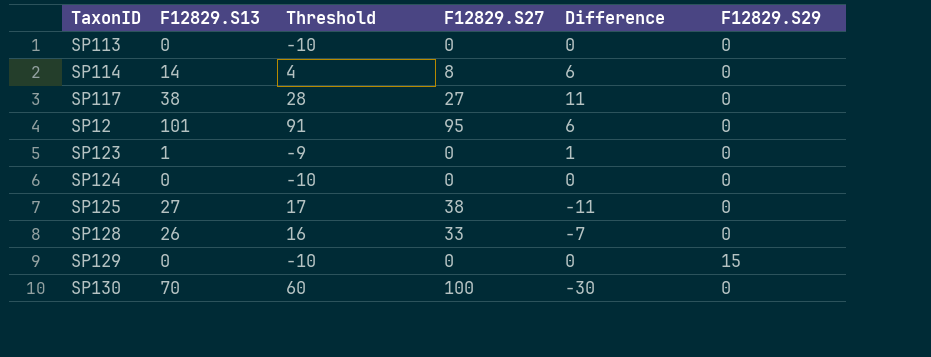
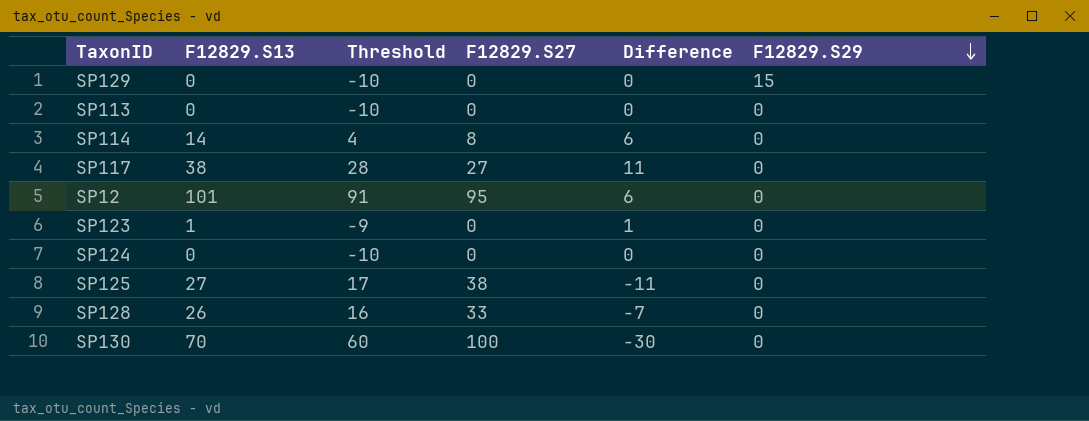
row order: none -> F12829.S29 descending

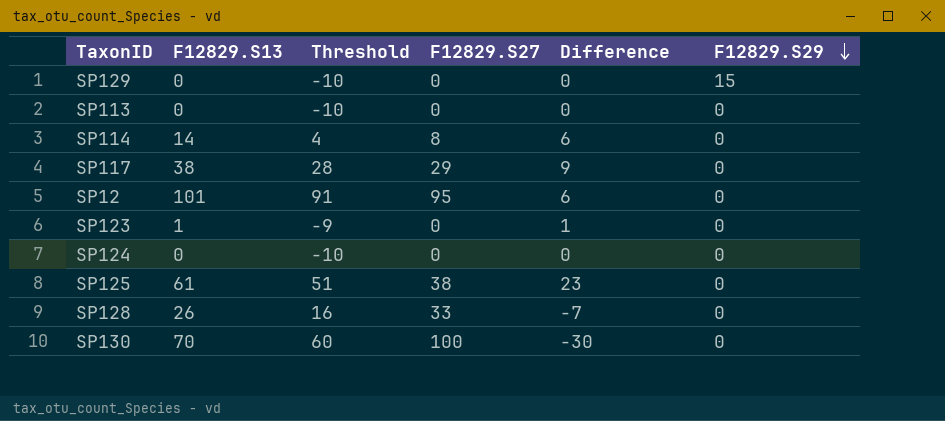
SP117 | F12829.S27: 27 -> 29
SP117 | Difference: 11 -> 9
SP125 | F12829.S13: 27 -> 61
SP125 | Threshold: 17 -> 51
SP125 | Difference: -11 -> 23

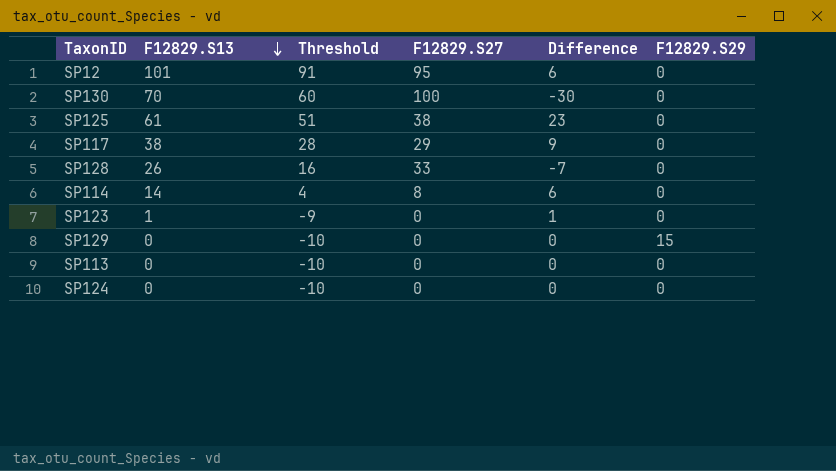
row order: F12829.S29 descending -> F12829.S13 descending

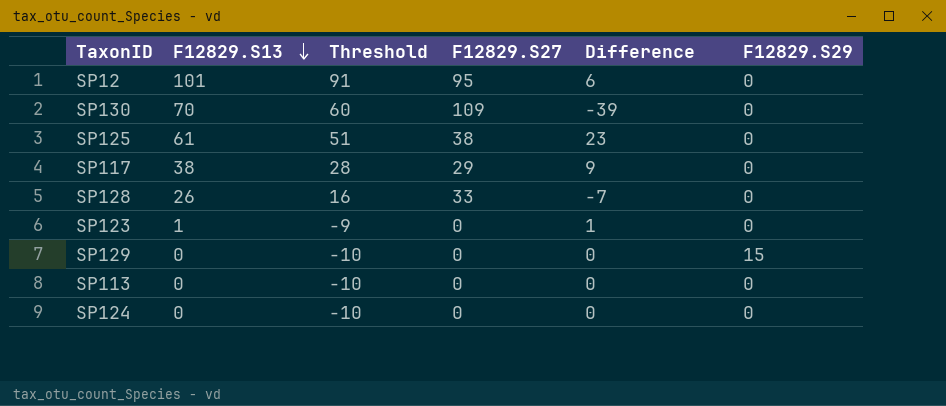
row SP114: 14 | 4 | 8 | 6 | 0 -> none
SP130 | F12829.S27: 100 -> 109
SP130 | Difference: -30 -> -39

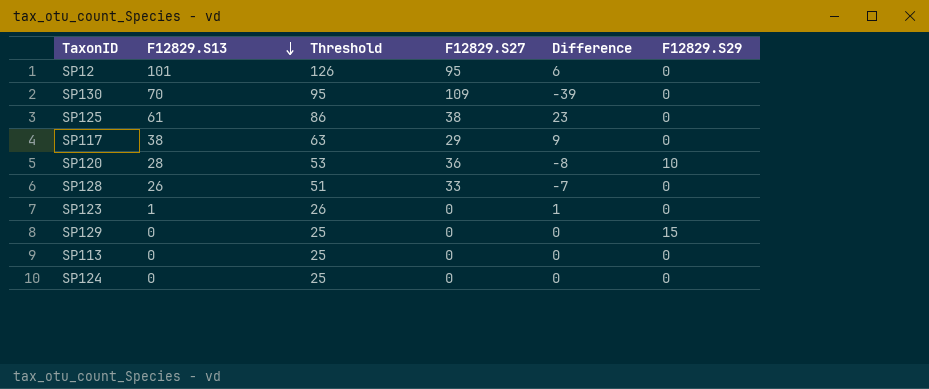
column Threshold | formula: [F12829.S13] - 10 -> [F12829.S13] + 25
row SP120: none -> 28 | 53 | 36 | -8 | 10

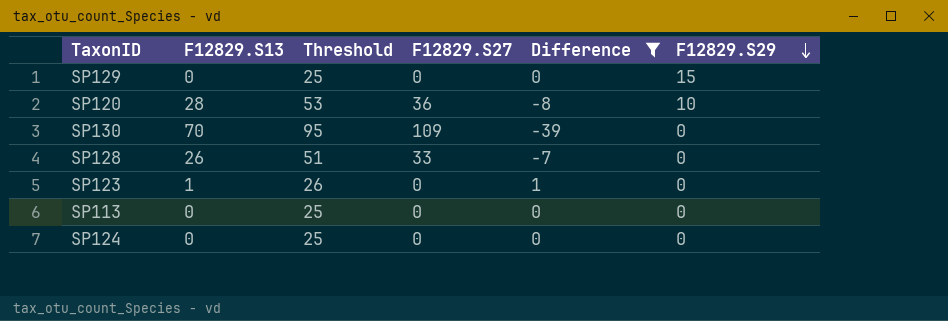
filter: none -> Difference <= 1
row order: F12829.S13 descending -> F12829.S29 descending

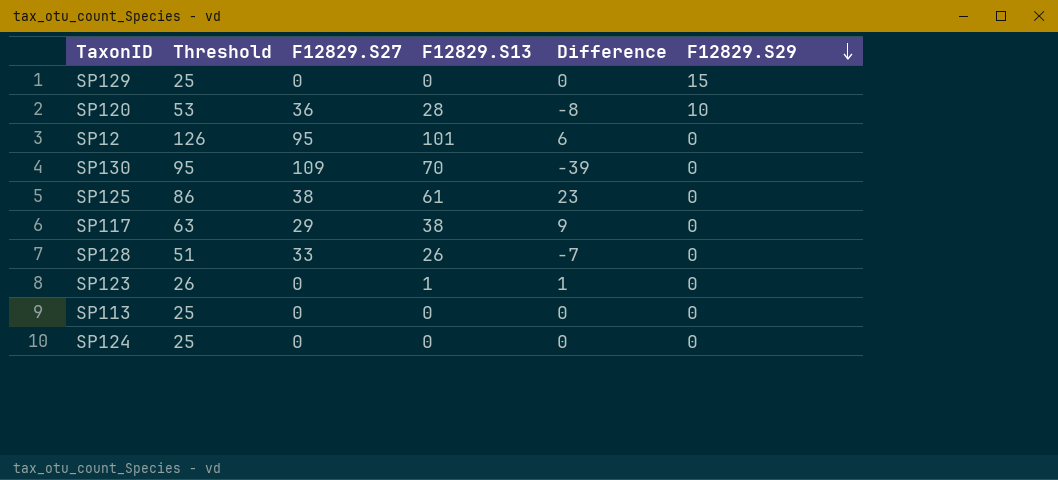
filter: Difference <= 1 -> none
column F12829.S13 | position: 2 -> 4

